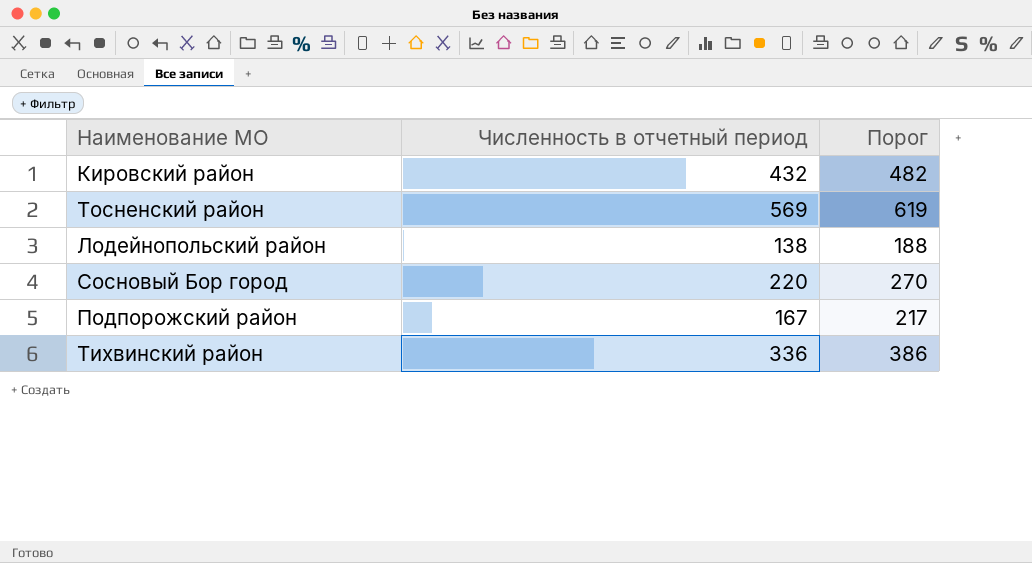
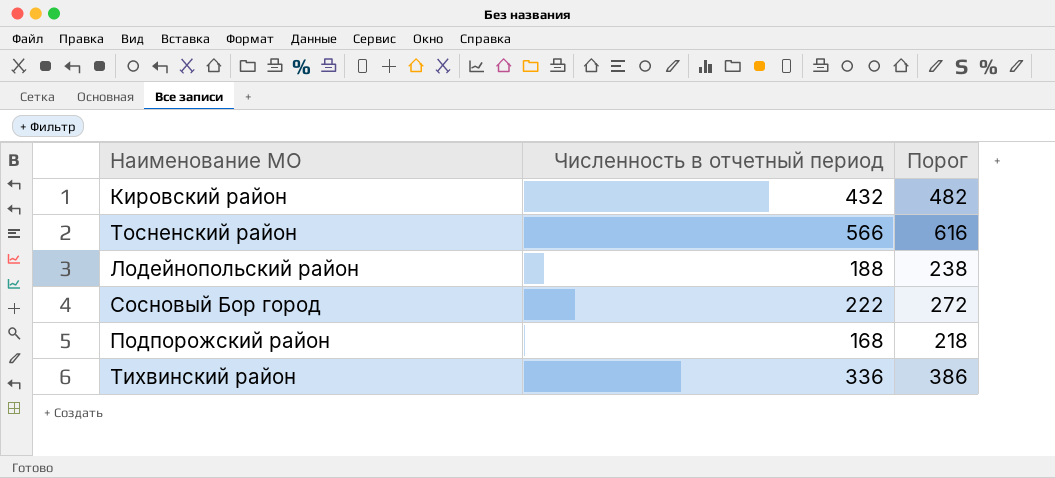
Тосненский район | Численность в отчетный период: 569 -> 566
Тосненский район | Порог: 619 -> 616
Лодейнопольский район | Численность в отчетный период: 138 -> 188
Лодейнопольский район | Порог: 188 -> 238
Сосновый Бор город | Численность в отчетный период: 220 -> 222
Сосновый Бор город | Порог: 270 -> 272
Подпорожский район | Численность в отчетный период: 167 -> 168
Подпорожский район | Порог: 217 -> 218

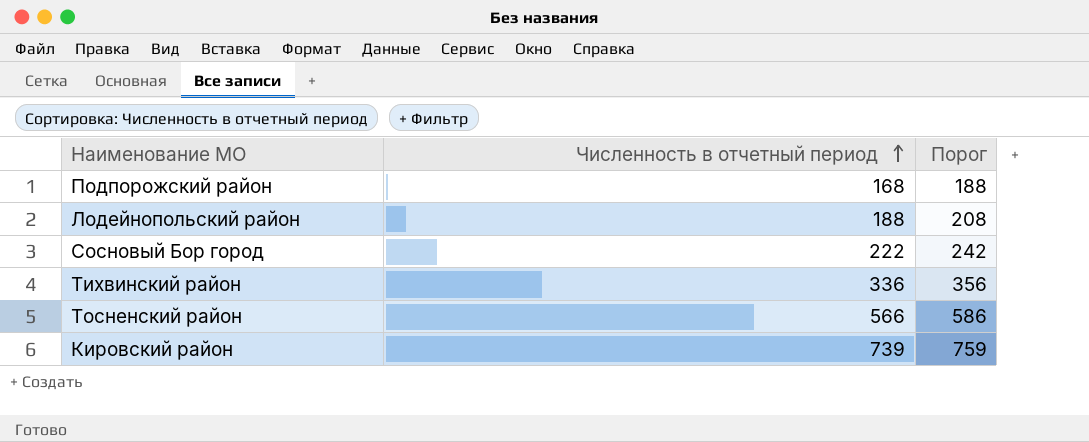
row order: none -> Численность в отчетный период ascending
column Порог | formula: [Численность в отчетный период] + 50 -> [Численность в отчетный период] + 20
Кировский район | Численность в отчетный период: 432 -> 739

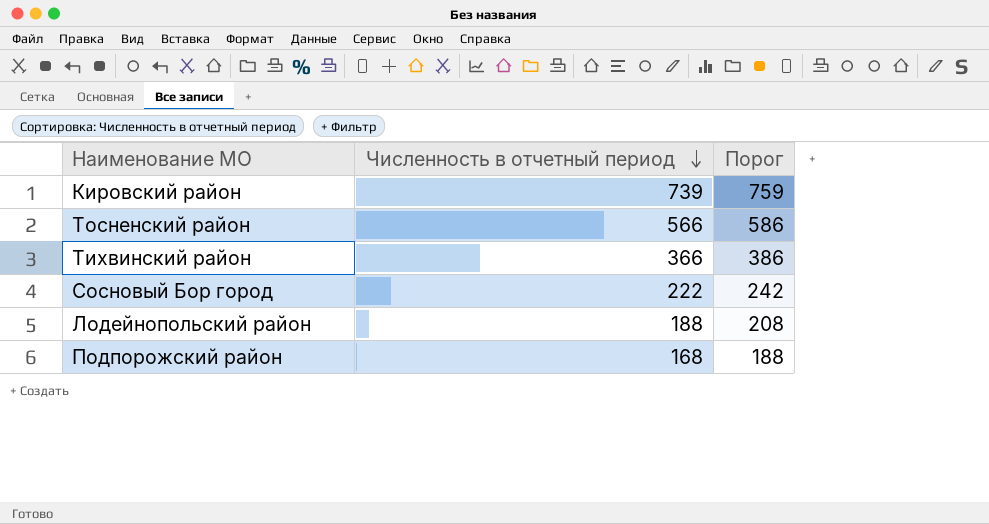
row order: Численность в отчетный период ascending -> Численность в отчетный период descending
Тихвинский район | Численность в отчетный период: 336 -> 366
Тихвинский район | Порог: 356 -> 386

